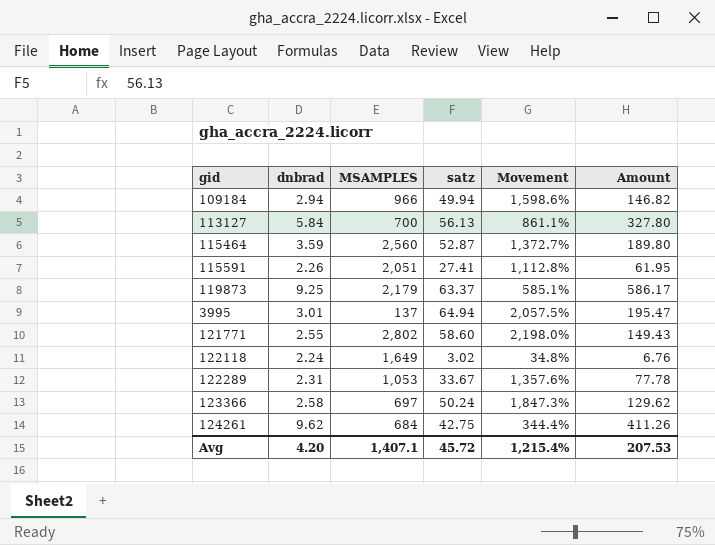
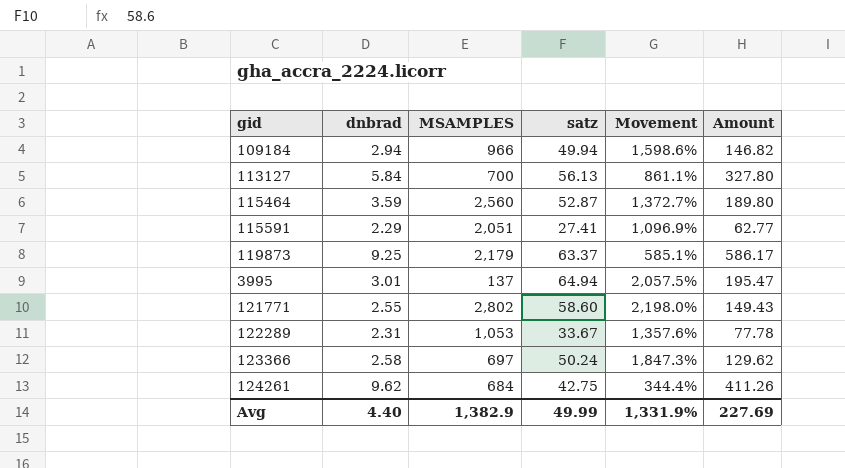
row 122118: 2.24 | 1,649 | 3.02 | 34.8% | 6.76 -> none
115591 | dnbrad: 2.26 -> 2.29
115591 | Movement: 1,112.8% -> 1,096.9%
115591 | Amount: 61.95 -> 62.77
Avg | dnbrad: 4.20 -> 4.40
Avg | MSAMPLES: 1,407.1 -> 1,382.9
Avg | satz: 45.72 -> 49.99
Avg | Movement: 1,215.4% -> 1,331.9%
Avg | Amount: 207.53 -> 227.69

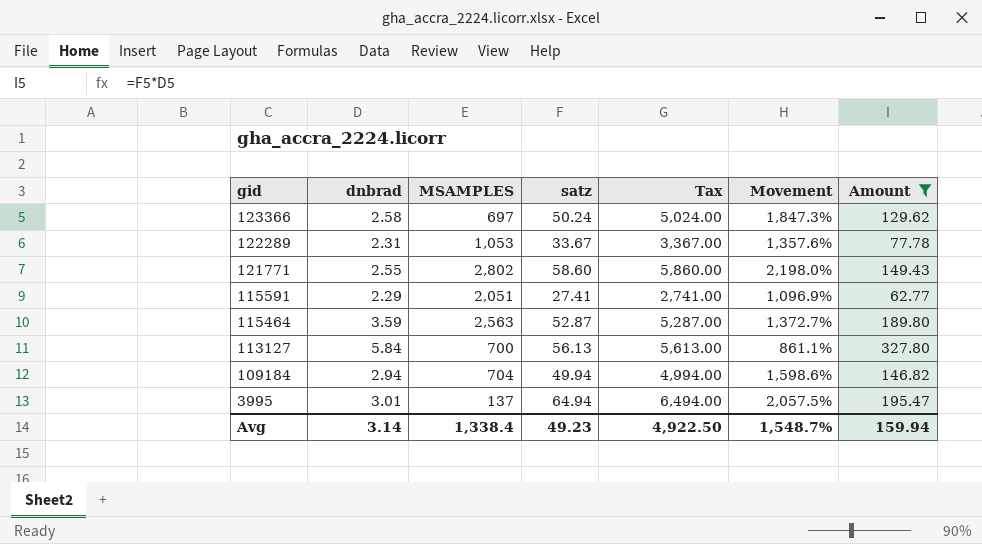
filter: none -> Amount <= 327.80
row order: none -> gid descending
column Tax | formula: none -> [satz] * 100
115464 | MSAMPLES: 2,560 -> 2,563
109184 | MSAMPLES: 966 -> 704
Avg | dnbrad: 4.40 -> 3.14
Avg | MSAMPLES: 1,382.9 -> 1,338.4
Avg | satz: 49.99 -> 49.23
Avg | Movement: 1,331.9% -> 1,548.7%
Avg | Amount: 227.69 -> 159.94

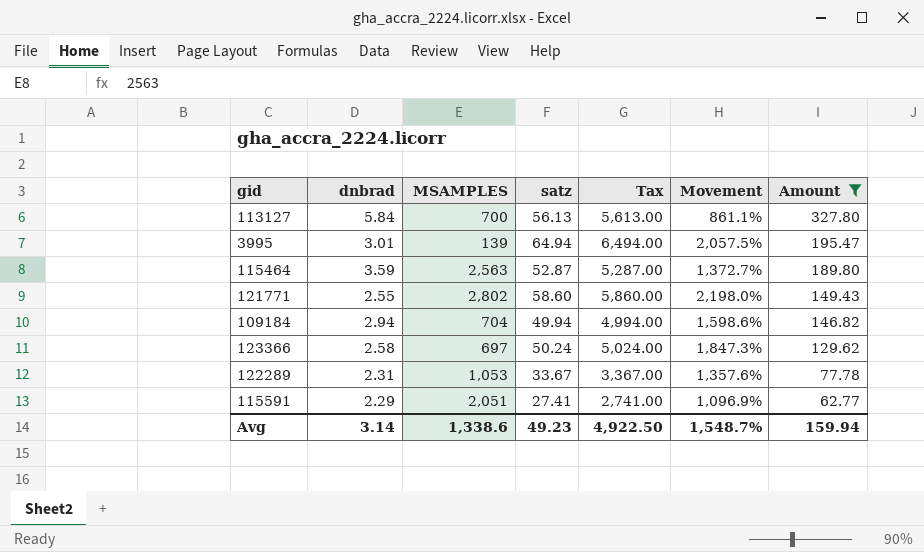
row order: gid descending -> Amount descending
3995 | MSAMPLES: 137 -> 139
Avg | MSAMPLES: 1,338.4 -> 1,338.6

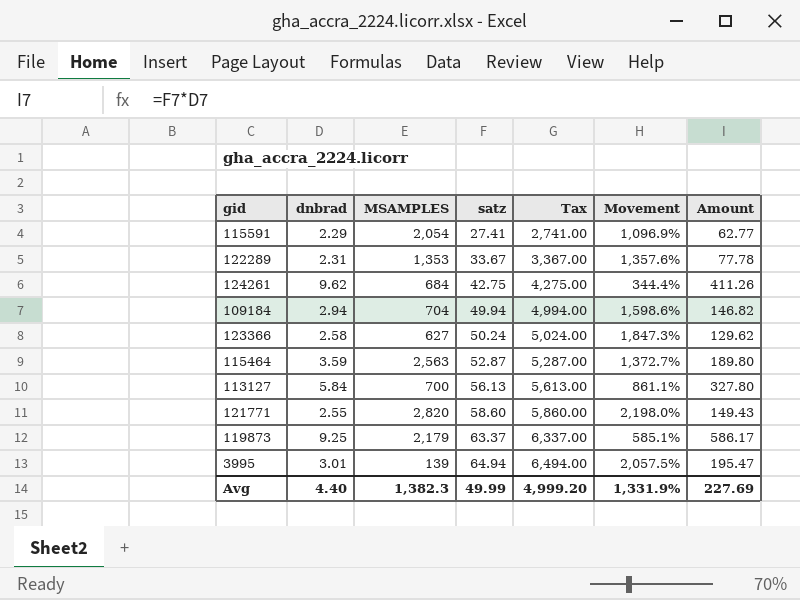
filter: Amount <= 327.80 -> none
row order: Amount descending -> satz ascending
115591 | MSAMPLES: 2,051 -> 2,054
122289 | MSAMPLES: 1,053 -> 1,353
123366 | MSAMPLES: 697 -> 627
121771 | MSAMPLES: 2,802 -> 2,820
Avg | dnbrad: 3.14 -> 4.40
Avg | MSAMPLES: 1,338.6 -> 1,382.3
Avg | satz: 49.23 -> 49.99
Avg | Tax: 4,922.50 -> 4,999.20
Avg | Movement: 1,548.7% -> 1,331.9%
Avg | Amount: 159.94 -> 227.69

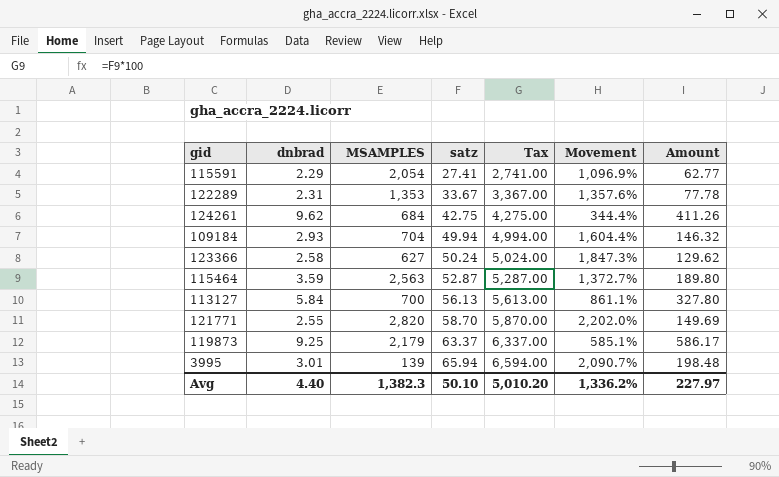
109184 | dnbrad: 2.94 -> 2.93
109184 | Movement: 1,598.6% -> 1,604.4%
109184 | Amount: 146.82 -> 146.32
121771 | satz: 58.60 -> 58.70
121771 | Tax: 5,860.00 -> 5,870.00
121771 | Movement: 2,198.0% -> 2,202.0%
121771 | Amount: 149.43 -> 149.69
3995 | satz: 64.94 -> 65.94
3995 | Tax: 6,494.00 -> 6,594.00
3995 | Movement: 2,057.5% -> 2,090.7%
3995 | Amount: 195.47 -> 198.48
Avg | satz: 49.99 -> 50.10
Avg | Tax: 4,999.20 -> 5,010.20
Avg | Movement: 1,331.9% -> 1,336.2%
Avg | Amount: 227.69 -> 227.97

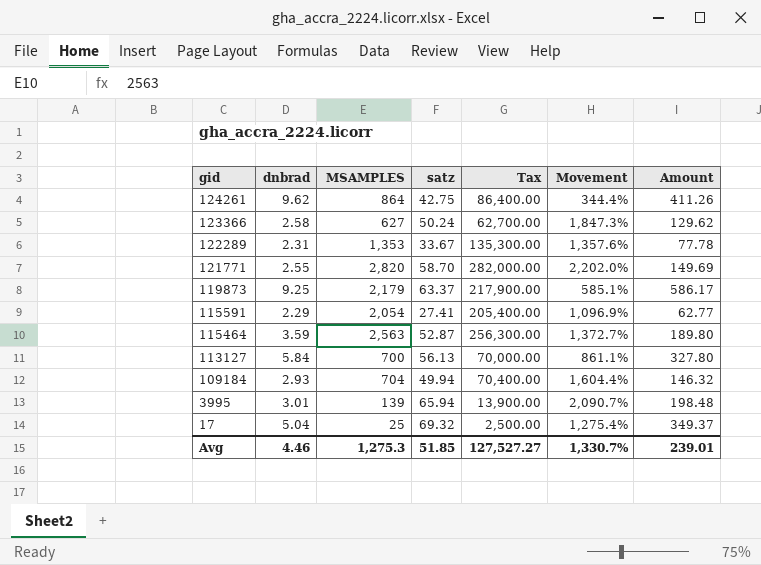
row order: satz ascending -> gid descending
column Tax | formula: [satz] * 100 -> [MSAMPLES] * 100
124261 | MSAMPLES: 684 -> 864
row 17: none -> 5.04 | 25 | 69.32 | 2,500.00 | 1,275.4% | 349.37
Avg | dnbrad: 4.40 -> 4.46
Avg | MSAMPLES: 1,382.3 -> 1,275.3
Avg | satz: 50.10 -> 51.85
Avg | Tax: 5,010.20 -> 127,527.27
Avg | Movement: 1,336.2% -> 1,330.7%
Avg | Amount: 227.97 -> 239.01

